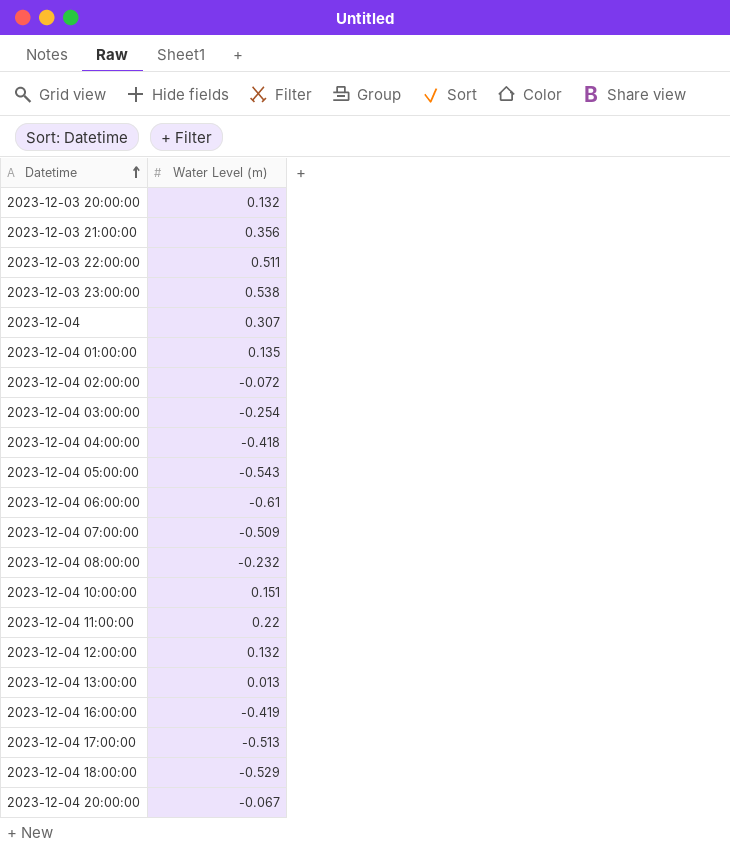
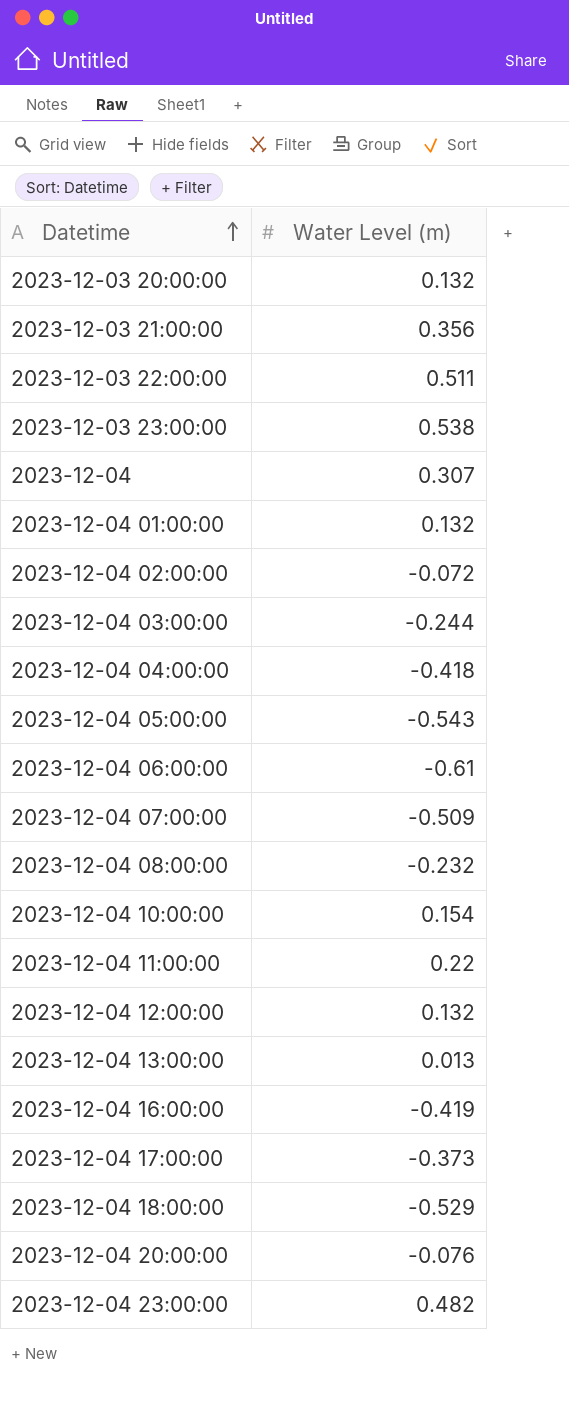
2023-12-04 01:00:00 | Water Level (m): 0.135 -> 0.132
2023-12-04 03:00:00 | Water Level (m): -0.254 -> -0.244
2023-12-04 10:00:00 | Water Level (m): 0.151 -> 0.154
2023-12-04 17:00:00 | Water Level (m): -0.513 -> -0.373
2023-12-04 20:00:00 | Water Level (m): -0.067 -> -0.076
row 2023-12-04 23:00:00: none -> 0.482

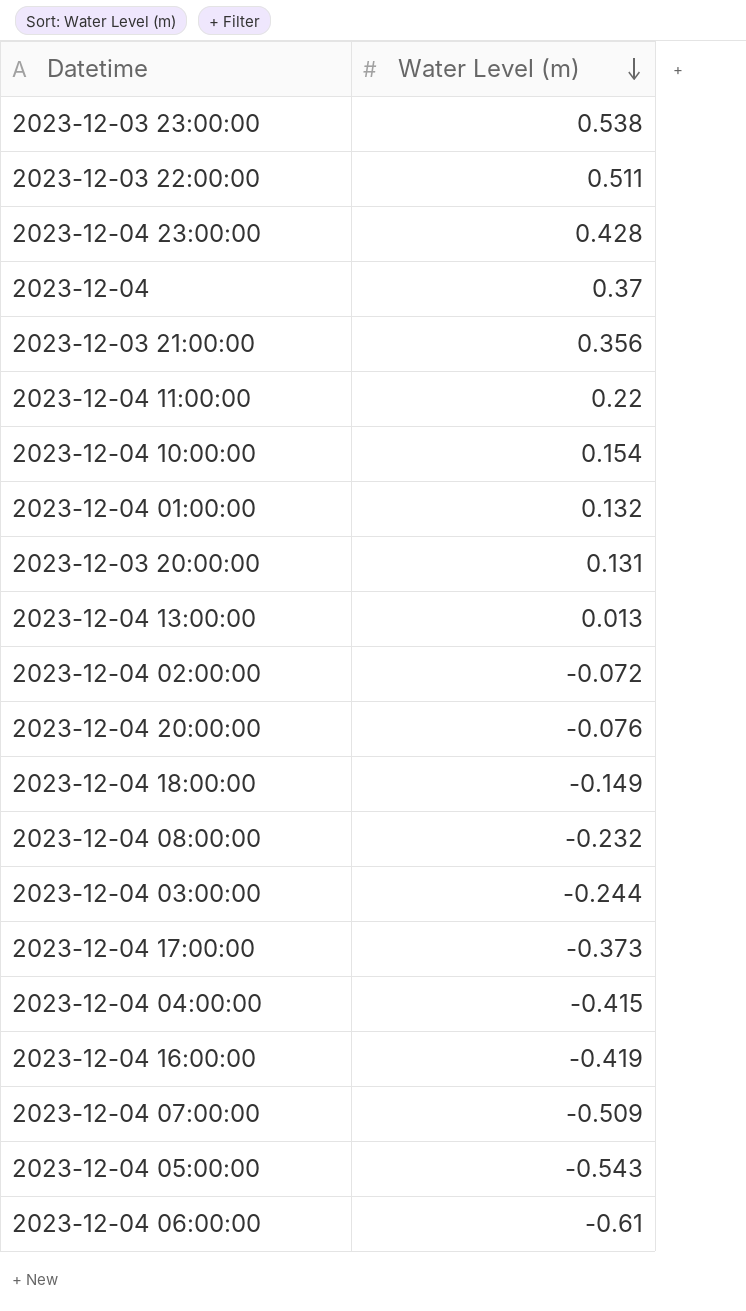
row order: Datetime ascending -> Water Level (m) descending
row 2023-12-04 12:00:00: 0.132 -> none
2023-12-04 23:00:00 | Water Level (m): 0.482 -> 0.428
2023-12-04 | Water Level (m): 0.307 -> 0.37
2023-12-03 20:00:00 | Water Level (m): 0.132 -> 0.131
2023-12-04 18:00:00 | Water Level (m): -0.529 -> -0.149
2023-12-04 04:00:00 | Water Level (m): -0.418 -> -0.415

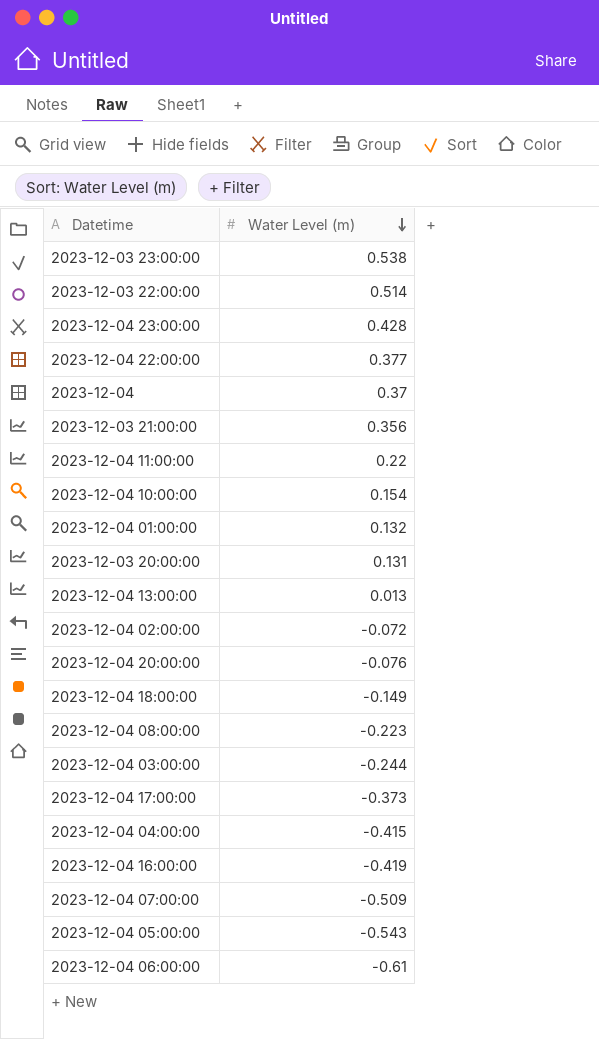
2023-12-03 22:00:00 | Water Level (m): 0.511 -> 0.514
row 2023-12-04 22:00:00: none -> 0.377
2023-12-04 08:00:00 | Water Level (m): -0.232 -> -0.223

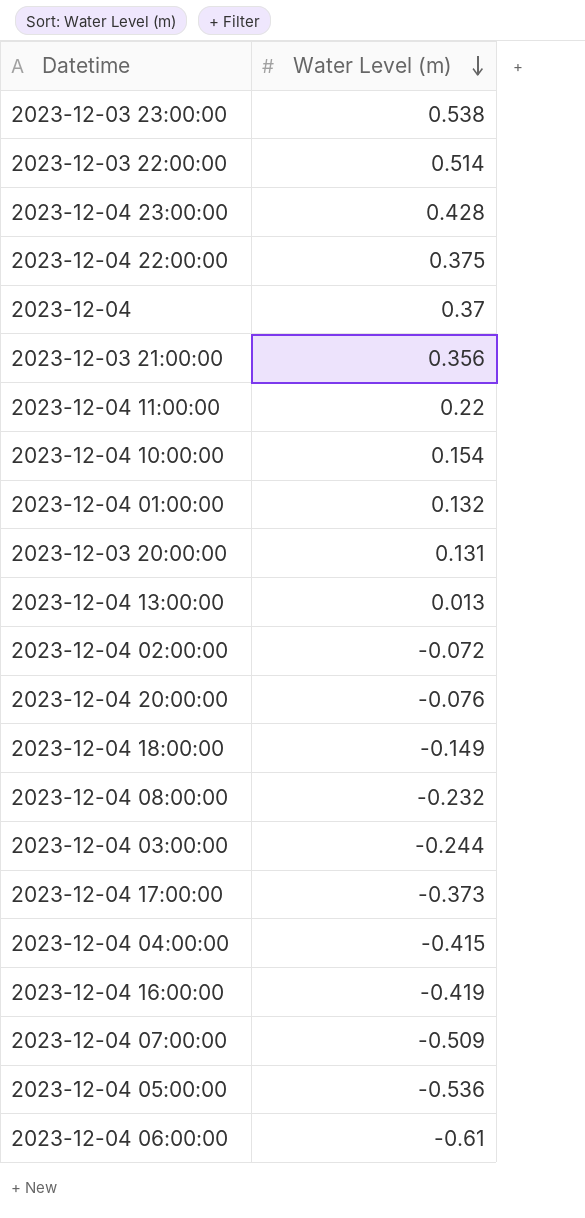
2023-12-04 22:00:00 | Water Level (m): 0.377 -> 0.375
2023-12-04 08:00:00 | Water Level (m): -0.223 -> -0.232
2023-12-04 05:00:00 | Water Level (m): -0.543 -> -0.536

